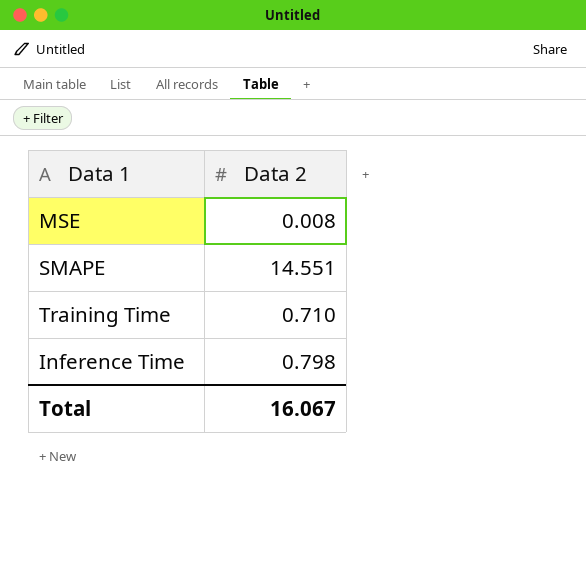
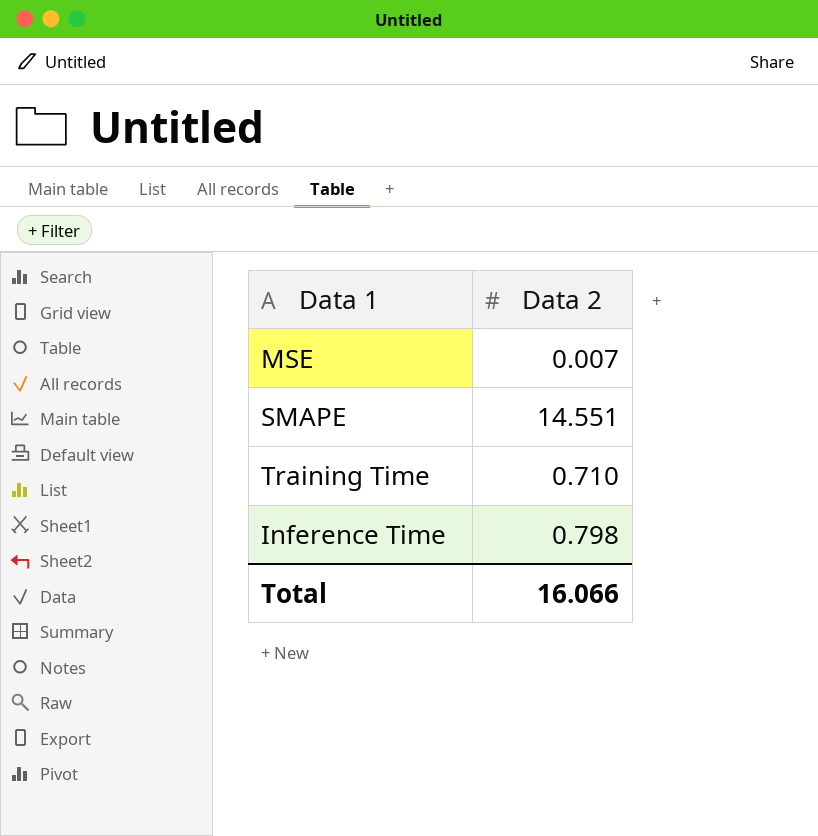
MSE | Data 2: 0.008 -> 0.007
Total | Data 2: 16.067 -> 16.066

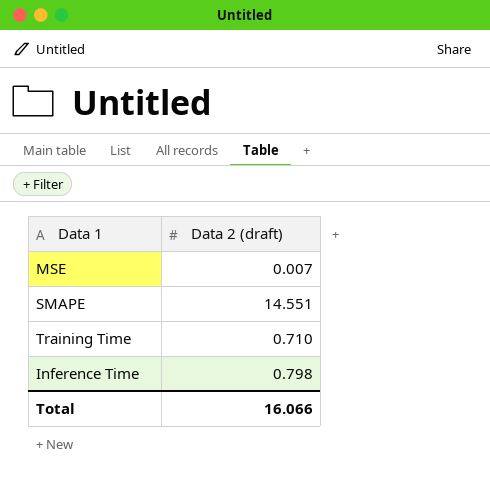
column name: Data 2 -> Data 2 (draft)

